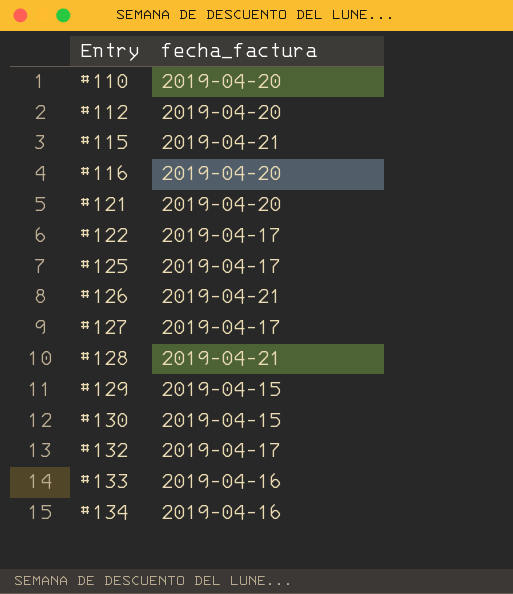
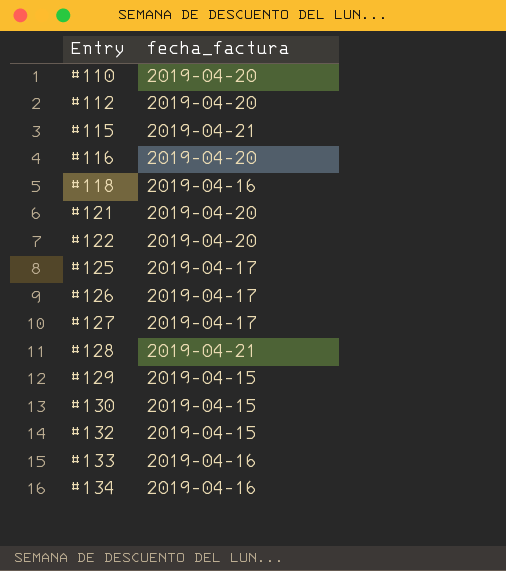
row #118: none -> 2019-04-16
#122 | fecha_factura: 2019-04-17 -> 2019-04-20
#126 | fecha_factura: 2019-04-21 -> 2019-04-17
#132 | fecha_factura: 2019-04-17 -> 2019-04-15

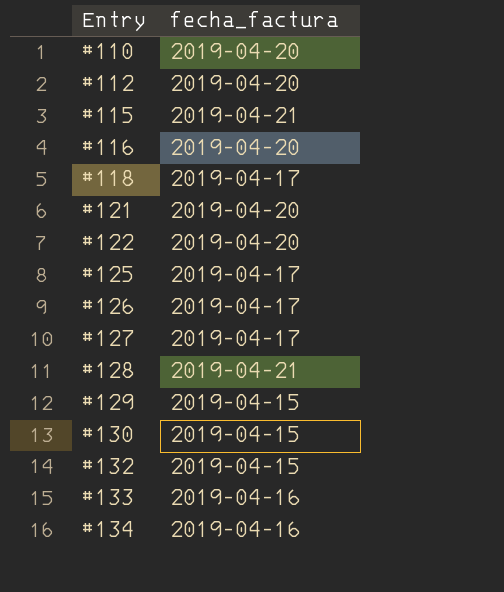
#118 | fecha_factura: 2019-04-16 -> 2019-04-17

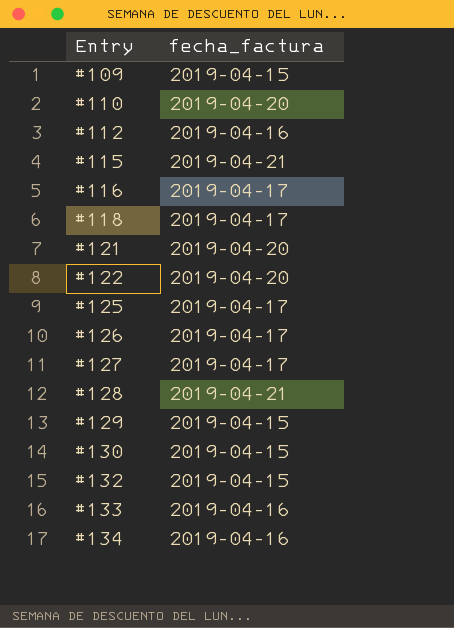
row #109: none -> 2019-04-15
#112 | fecha_factura: 2019-04-20 -> 2019-04-16
#116 | fecha_factura: 2019-04-20 -> 2019-04-17

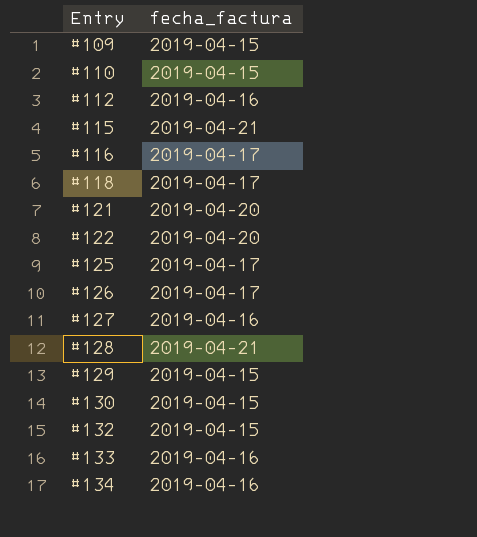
#110 | fecha_factura: 2019-04-20 -> 2019-04-15
#127 | fecha_factura: 2019-04-17 -> 2019-04-16

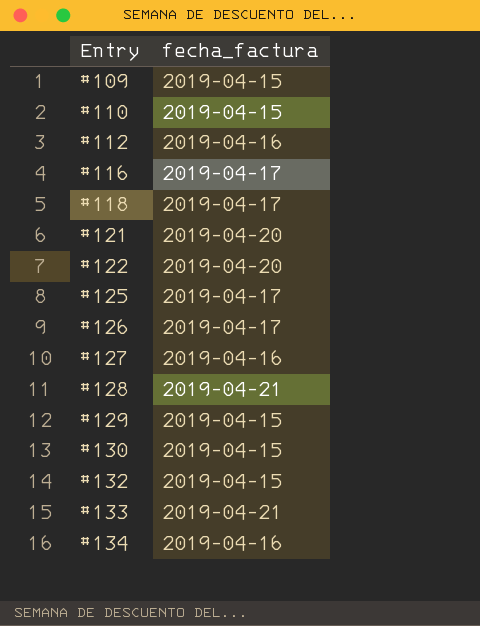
row #115: 2019-04-21 -> none
#133 | fecha_factura: 2019-04-16 -> 2019-04-21

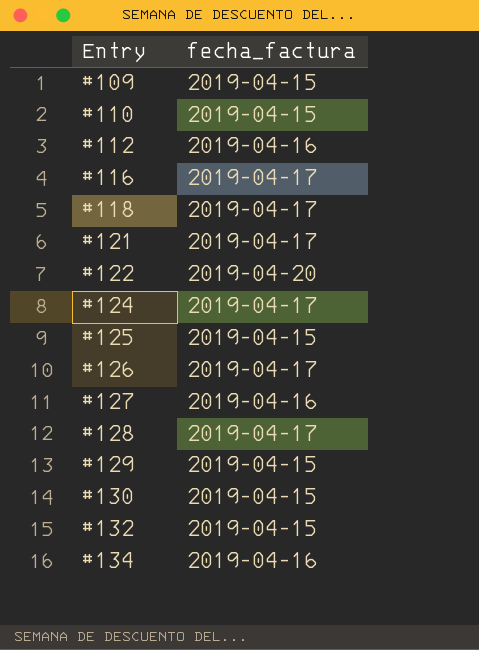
row #133: 2019-04-21 -> none
#121 | fecha_factura: 2019-04-20 -> 2019-04-17
row #124: none -> 2019-04-17
#125 | fecha_factura: 2019-04-17 -> 2019-04-15
#128 | fecha_factura: 2019-04-21 -> 2019-04-17

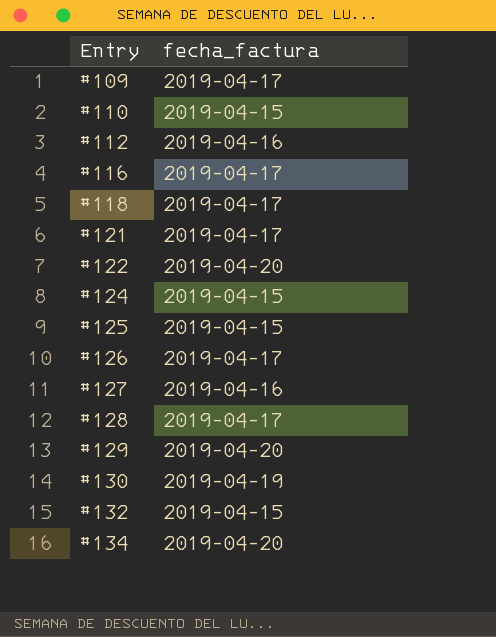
#109 | fecha_factura: 2019-04-15 -> 2019-04-17
#124 | fecha_factura: 2019-04-17 -> 2019-04-15
#129 | fecha_factura: 2019-04-15 -> 2019-04-20
#130 | fecha_factura: 2019-04-15 -> 2019-04-19
#134 | fecha_factura: 2019-04-16 -> 2019-04-20

